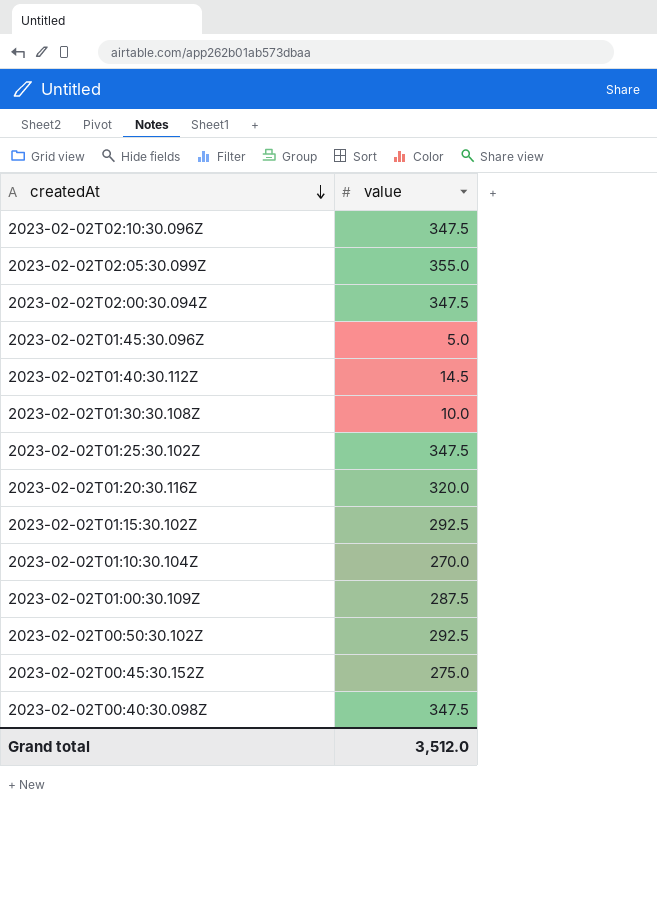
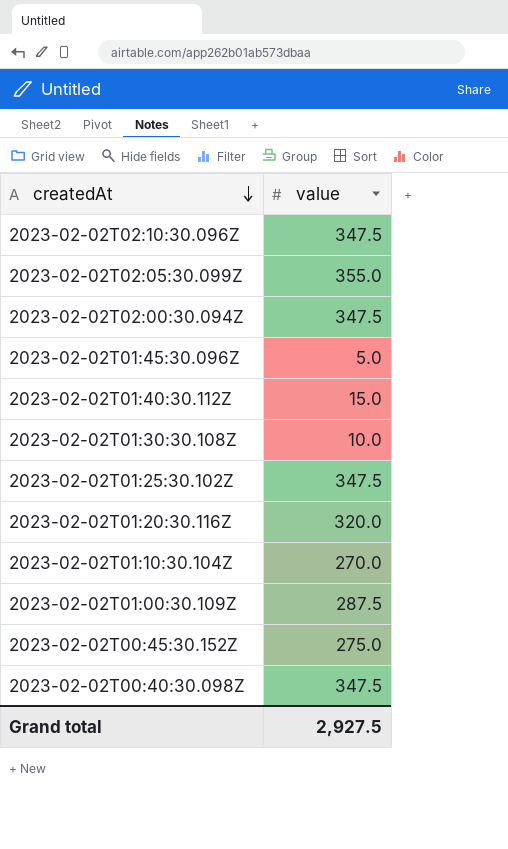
row 2023-02-02T01:15:30.102Z: 292.5 -> none
row 2023-02-02T00:50:30.102Z: 292.5 -> none
2023-02-02T01:40:30.112Z | value: 14.5 -> 15.0
Grand total | value: 3,512.0 -> 2,927.5

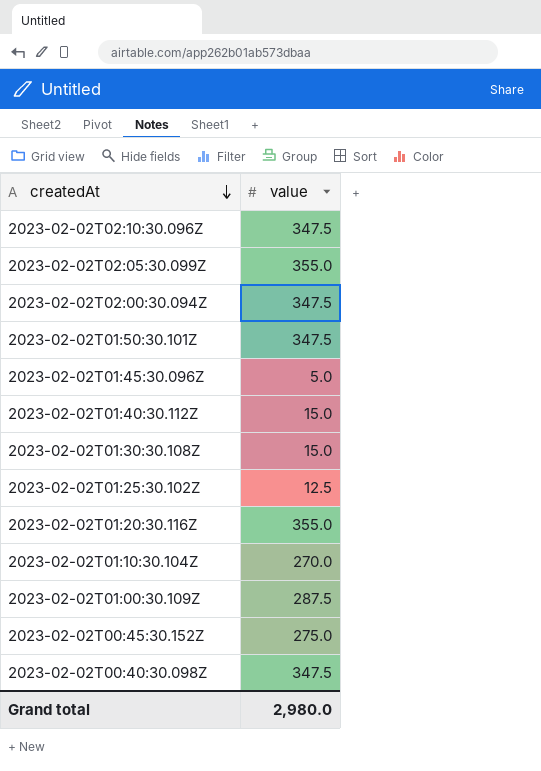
row 2023-02-02T01:50:30.101Z: none -> 347.5
2023-02-02T01:30:30.108Z | value: 10.0 -> 15.0
2023-02-02T01:25:30.102Z | value: 347.5 -> 12.5
2023-02-02T01:20:30.116Z | value: 320.0 -> 355.0
Grand total | value: 2,927.5 -> 2,980.0

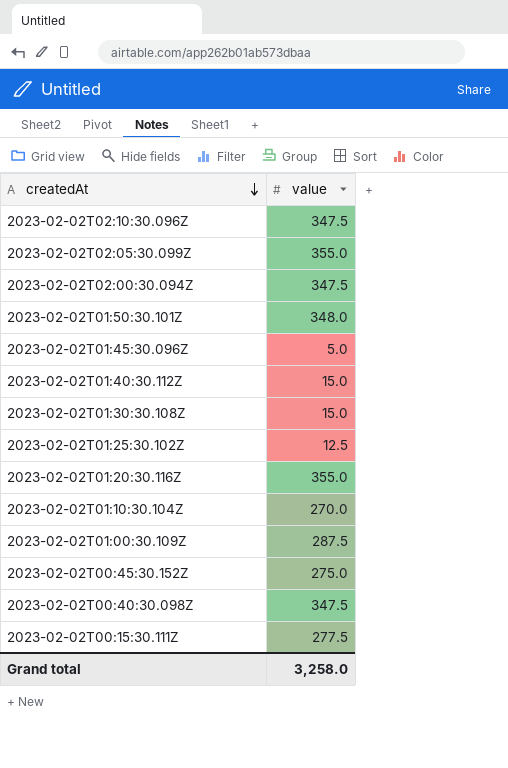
2023-02-02T01:50:30.101Z | value: 347.5 -> 348.0
row 2023-02-02T00:15:30.111Z: none -> 277.5
Grand total | value: 2,980.0 -> 3,258.0

